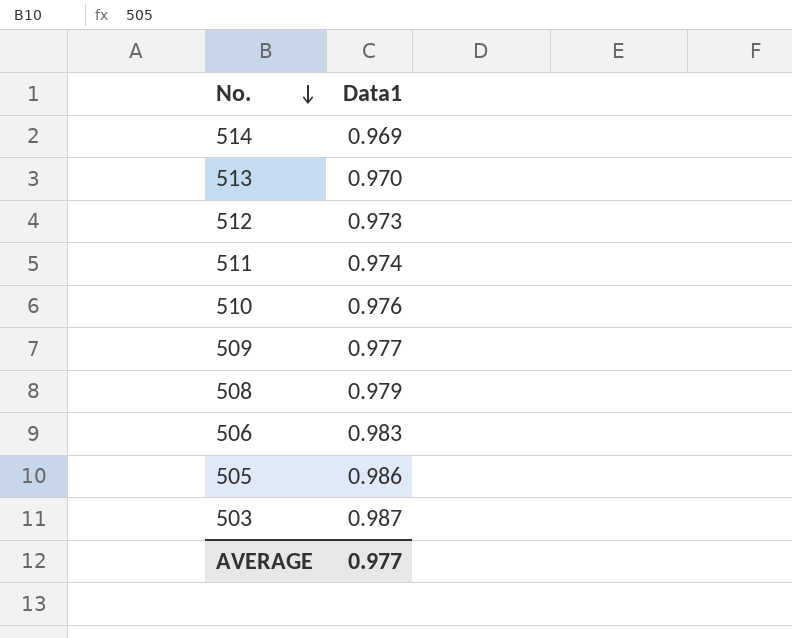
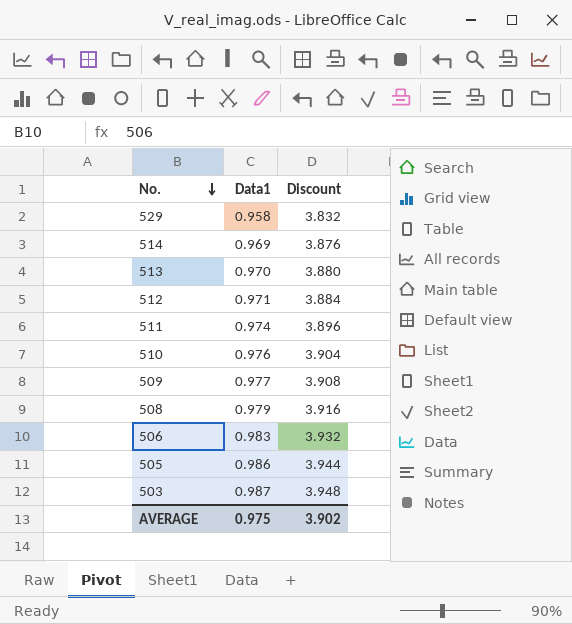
column Discount | formula: none -> [Data1] * 4
row 529: none -> 0.958 | 3.832
512 | Data1: 0.973 -> 0.971
AVERAGE | Data1: 0.977 -> 0.975

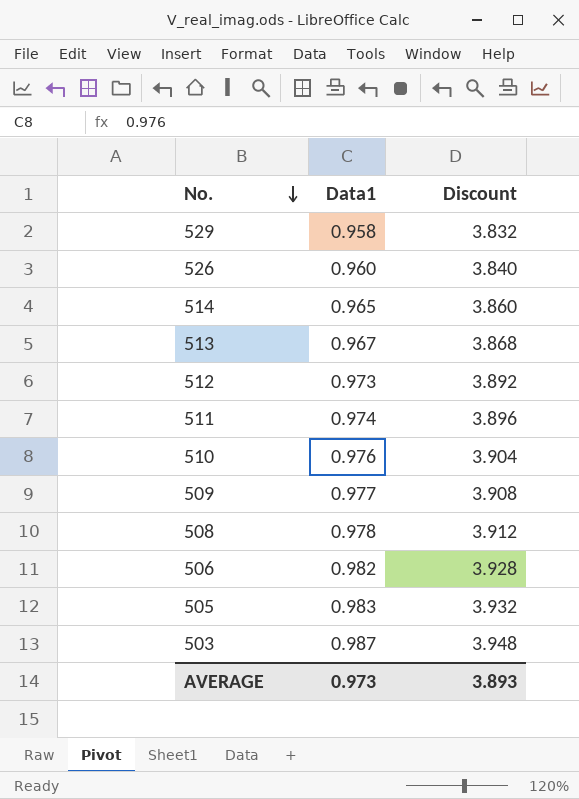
row 526: none -> 0.960 | 3.840
514 | Data1: 0.969 -> 0.965
514 | Discount: 3.876 -> 3.860
513 | Data1: 0.970 -> 0.967
513 | Discount: 3.880 -> 3.868
512 | Data1: 0.971 -> 0.973
512 | Discount: 3.884 -> 3.892
508 | Data1: 0.979 -> 0.978
508 | Discount: 3.916 -> 3.912
506 | Data1: 0.983 -> 0.982
506 | Discount: 3.932 -> 3.928
505 | Data1: 0.986 -> 0.983
505 | Discount: 3.944 -> 3.932
AVERAGE | Data1: 0.975 -> 0.973
AVERAGE | Discount: 3.902 -> 3.893

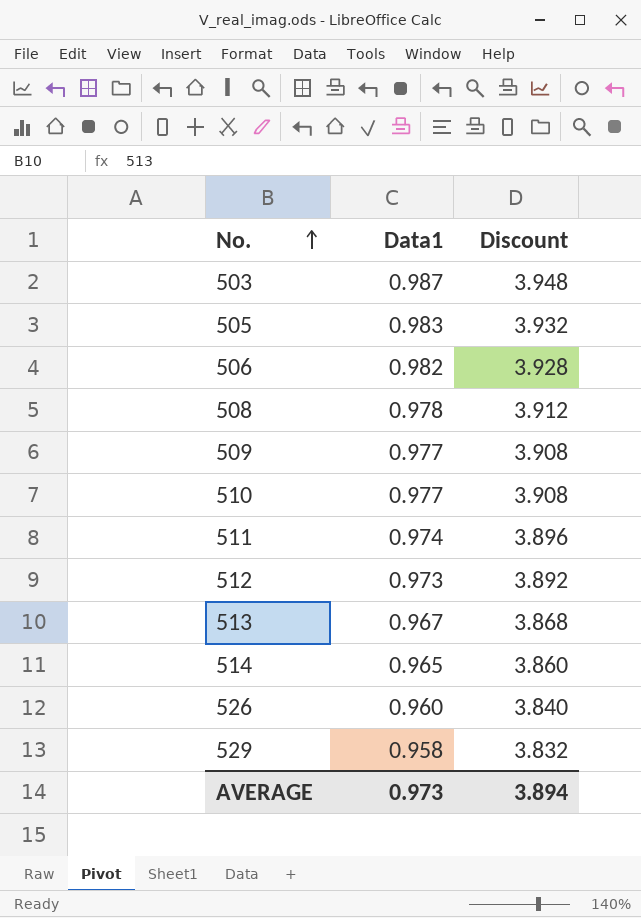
row order: No. descending -> No. ascending
510 | Data1: 0.976 -> 0.977
510 | Discount: 3.904 -> 3.908
AVERAGE | Discount: 3.893 -> 3.894

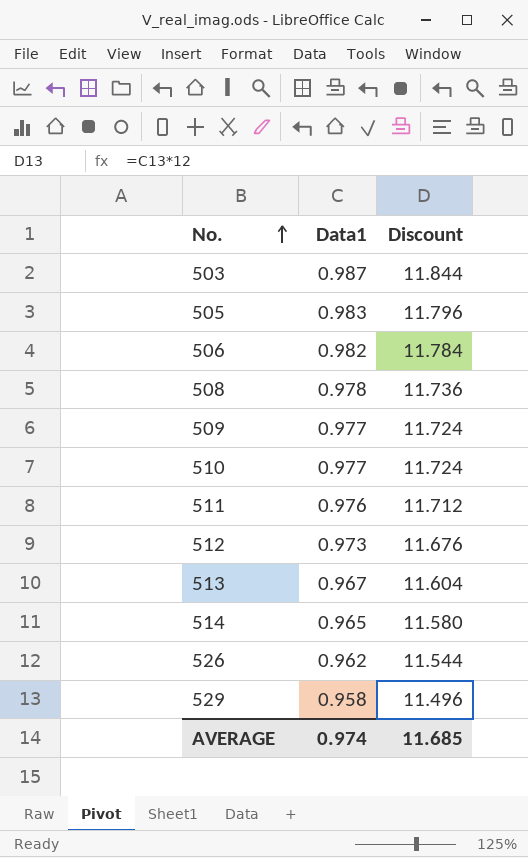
column Discount | formula: [Data1] * 4 -> [Data1] * 12
511 | Data1: 0.974 -> 0.976
526 | Data1: 0.960 -> 0.962
AVERAGE | Data1: 0.973 -> 0.974
AVERAGE | Discount: 3.894 -> 11.685

